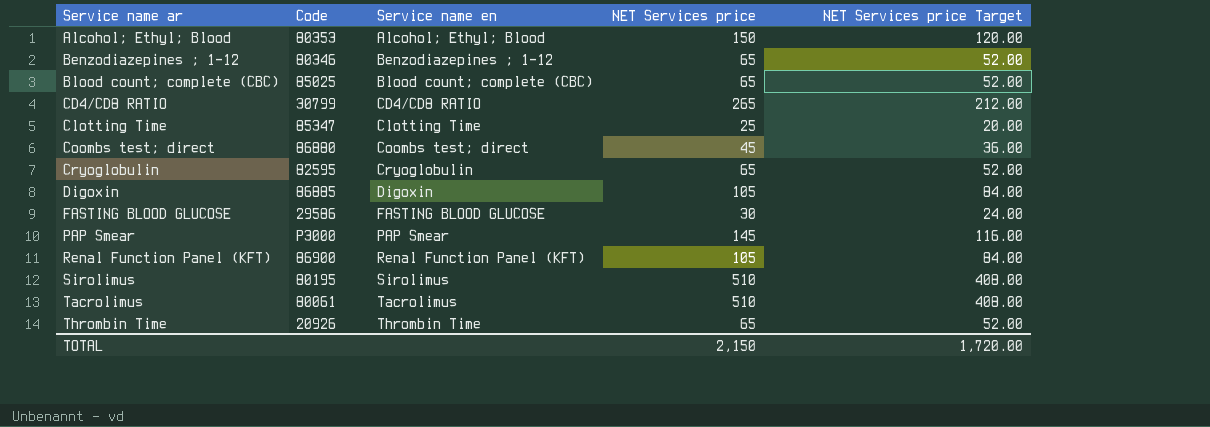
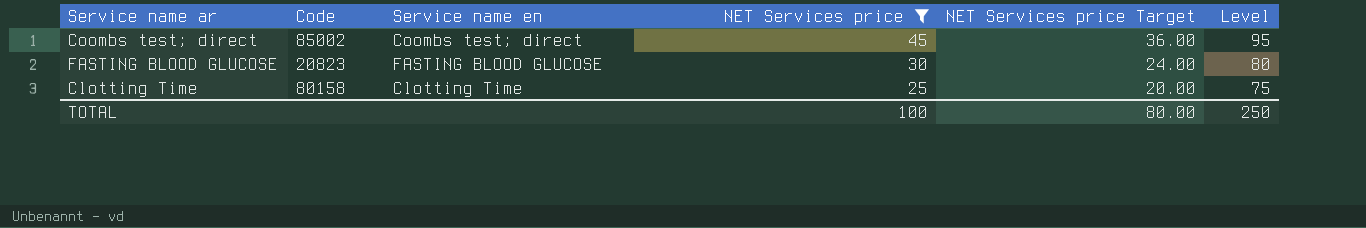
filter: none -> NET Services price <= 45
row order: Service name ar ascending -> NET Services price descending
column Level | formula: none -> [NET Services price] + 50
Coombs test; direct | Code: 86880 -> 85002
FASTING BLOOD GLUCOSE | Code: 29586 -> 20823
Clotting Time | Code: 85347 -> 80158
TOTAL | NET Services price: 2,150 -> 100
TOTAL | NET Services price Target: 1,720.00 -> 80.00

